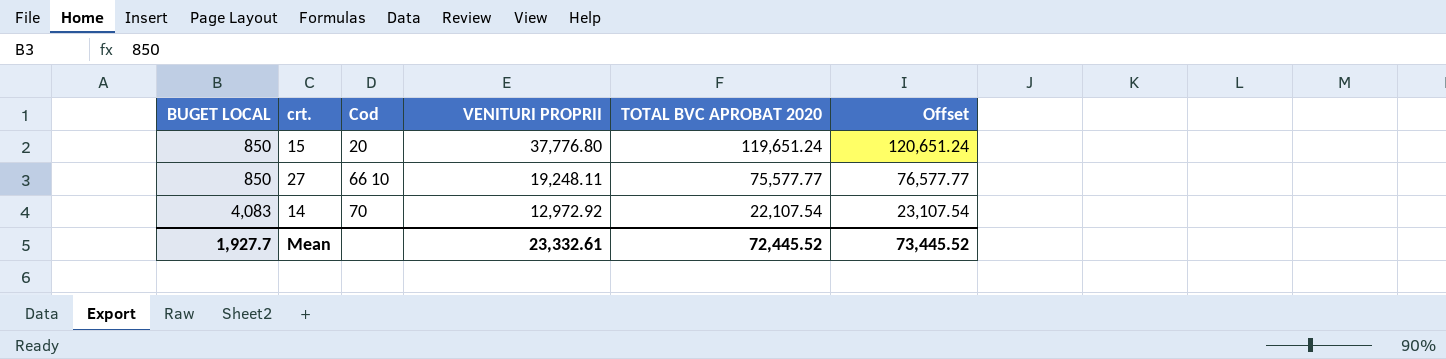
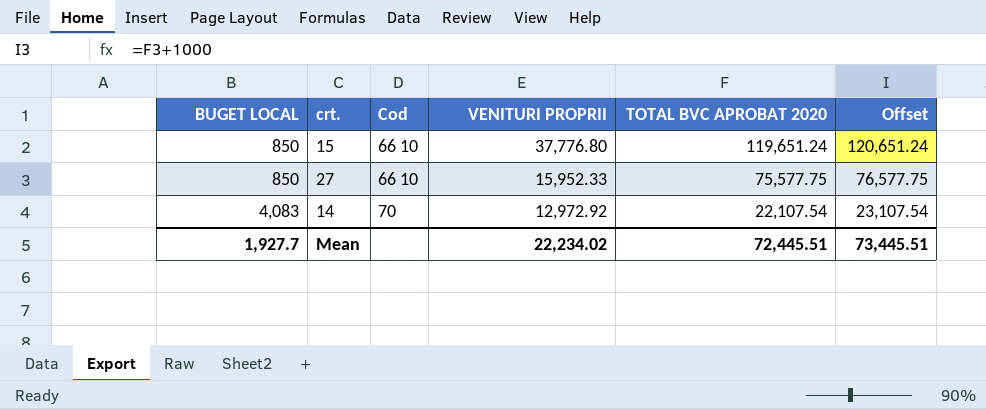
15 | Cod: 20 -> 66 10
27 | VENITURI PROPRII: 19,248.11 -> 15,952.33
27 | TOTAL BVC APROBAT 2020: 75,577.77 -> 75,577.75
27 | Offset: 76,577.77 -> 76,577.75
Mean | VENITURI PROPRII: 23,332.61 -> 22,234.02
Mean | TOTAL BVC APROBAT 2020: 72,445.52 -> 72,445.51
Mean | Offset: 73,445.52 -> 73,445.51

